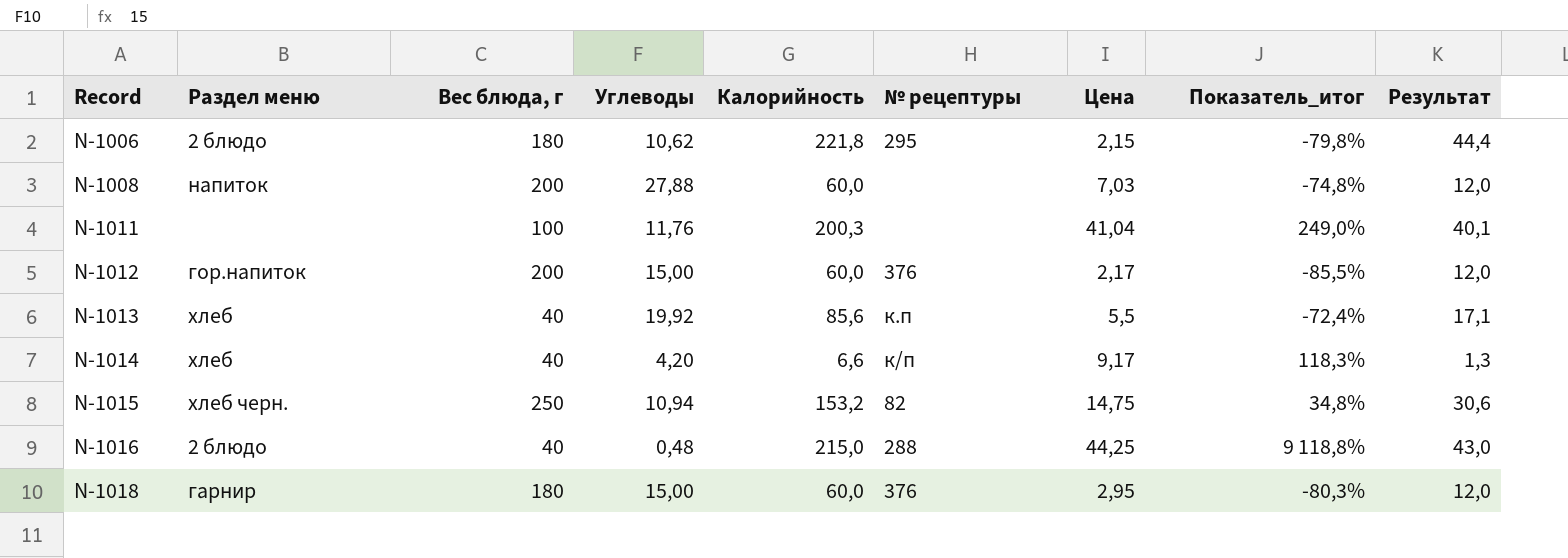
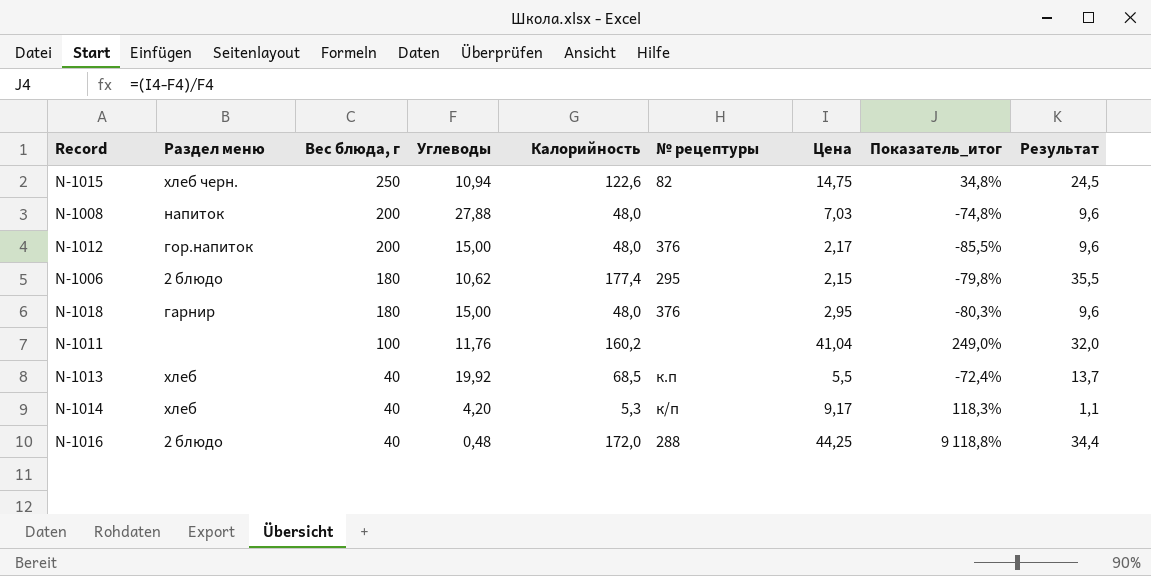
row order: Record ascending -> Вес блюда, г descending
N-1015 | Калорийность: 153,2 -> 122,6
N-1015 | Результат: 30,6 -> 24,5
N-1008 | Калорийность: 60,0 -> 48,0
N-1008 | Результат: 12,0 -> 9,6
N-1012 | Калорийность: 60,0 -> 48,0
N-1012 | Результат: 12,0 -> 9,6
N-1006 | Калорийность: 221,8 -> 177,4
N-1006 | Результат: 44,4 -> 35,5
N-1018 | Калорийность: 60,0 -> 48,0
N-1018 | Результат: 12,0 -> 9,6
N-1011 | Калорийность: 200,3 -> 160,2
N-1011 | Результат: 40,1 -> 32,0
N-1013 | Калорийность: 85,6 -> 68,5
N-1013 | Результат: 17,1 -> 13,7
N-1014 | Калорийность: 6,6 -> 5,3
N-1014 | Результат: 1,3 -> 1,1
N-1016 | Калорийность: 215,0 -> 172,0
N-1016 | Результат: 43,0 -> 34,4

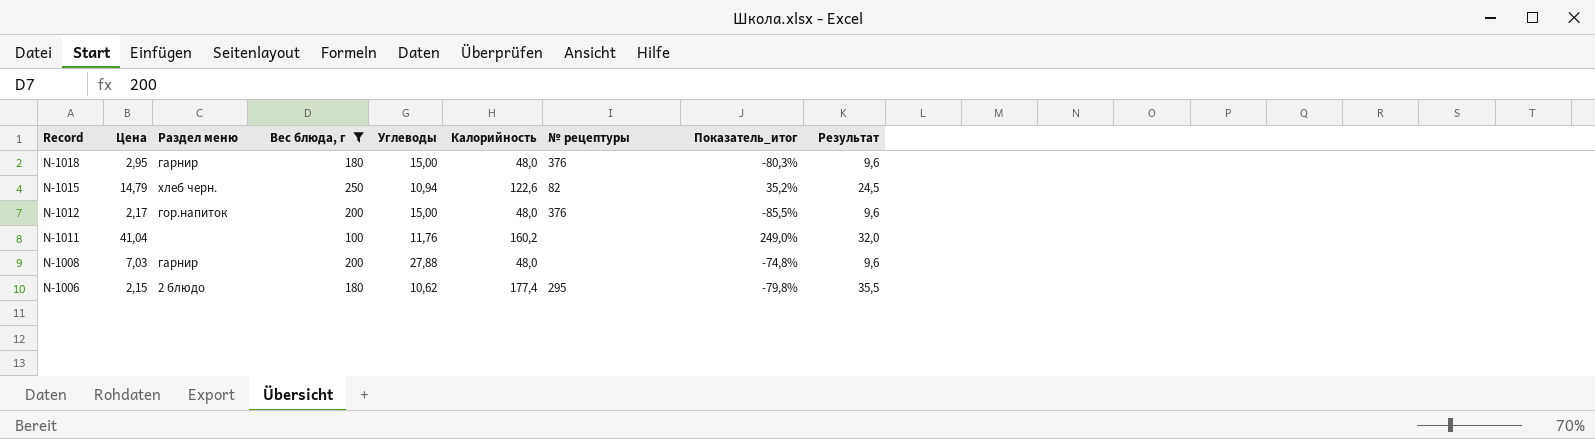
filter: none -> Вес блюда, г != 40
row order: Вес блюда, г descending -> Record descending
column Цена | position: 7 -> 2
N-1015 | Цена: 14,75 -> 14,79
N-1015 | Показатель_итог: 34,8% -> 35,2%
N-1008 | Раздел меню: напиток -> гарнир

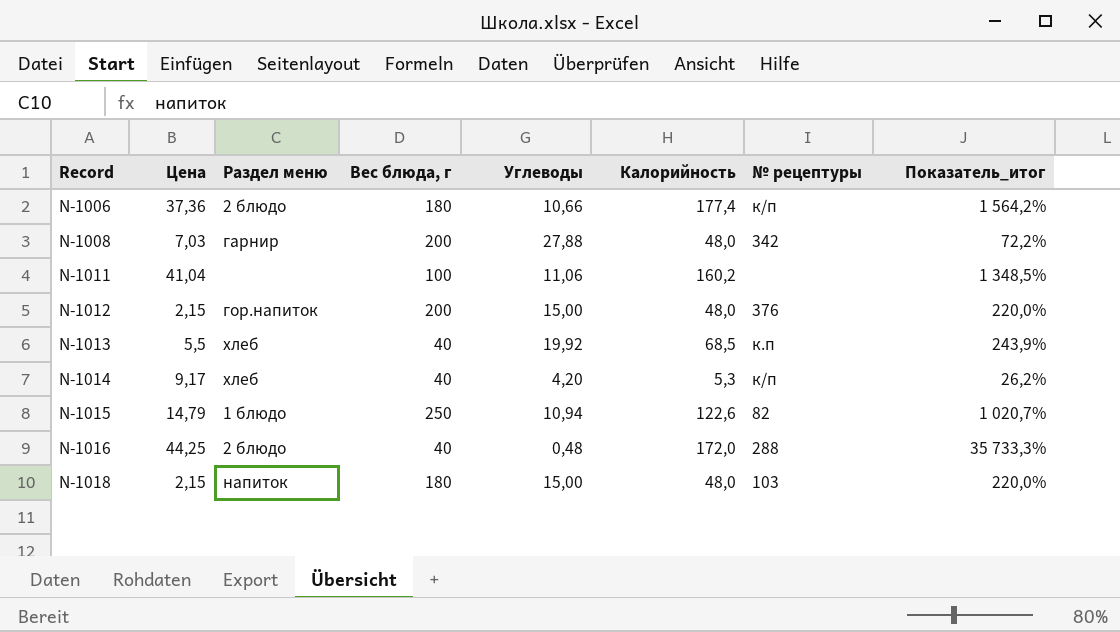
filter: Вес блюда, г != 40 -> none
row order: Record descending -> Record ascending
column Результат | formula: [Калорийность] * 0,2 -> none
column Показатель_итог | formula: ([Цена] - [Углеводы]) / [Углеводы] -> ([Калорийность] - [Углеводы]) / [Углеводы]
N-1006 | Цена: 2,15 -> 37,36
N-1006 | Углеводы: 10,62 -> 10,66
N-1006 | № рецептуры: 295 -> к/п
N-1008 | № рецептуры: none -> 342
N-1011 | Углеводы: 11,76 -> 11,06
N-1012 | Цена: 2,17 -> 2,15
N-1015 | Раздел меню: хлеб черн. -> 1 блюдо
N-1018 | Цена: 2,95 -> 2,15
N-1018 | Раздел меню: гарнир -> напиток
N-1018 | № рецептуры: 376 -> 103

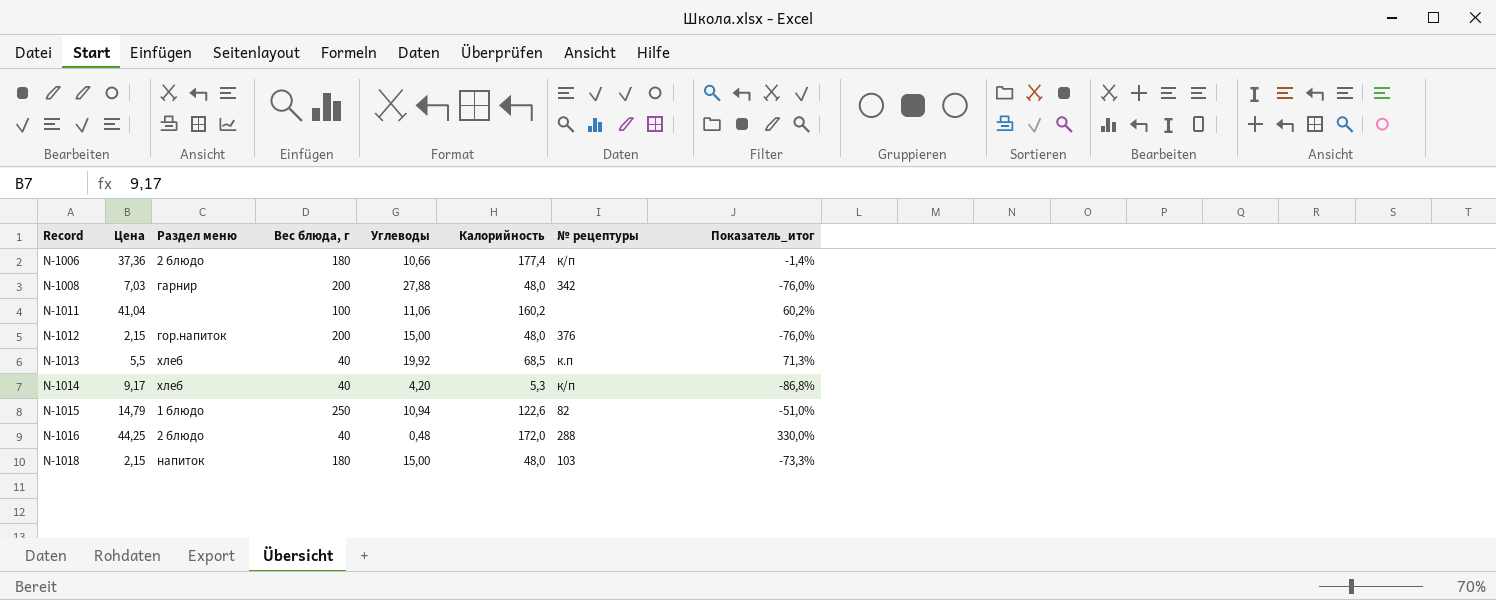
column Показатель_итог | formula: ([Калорийность] - [Углеводы]) / [Углеводы] -> ([Калорийность] - [Вес блюда, г]) / [Вес блюда, г]

